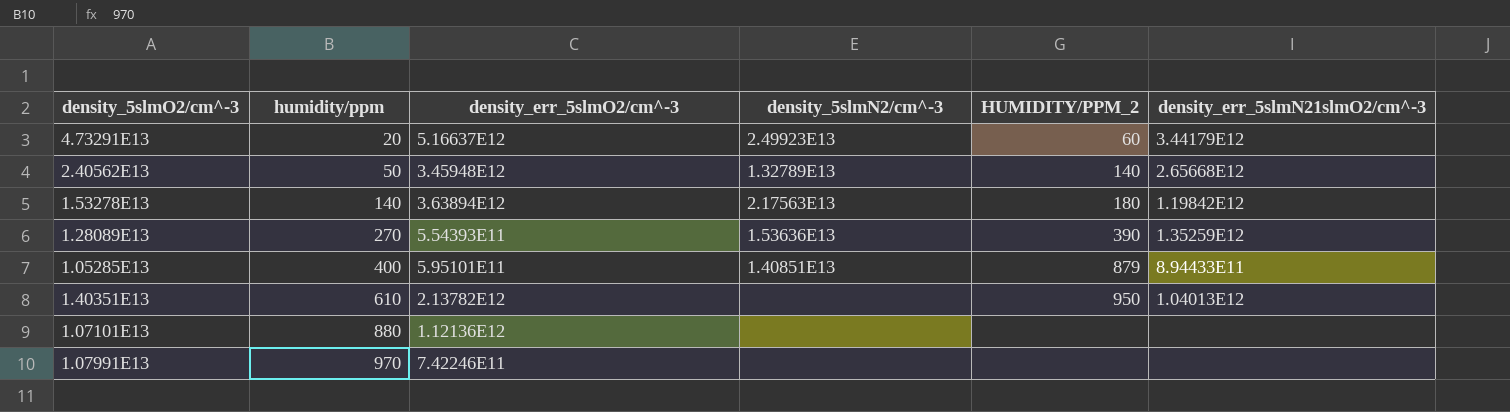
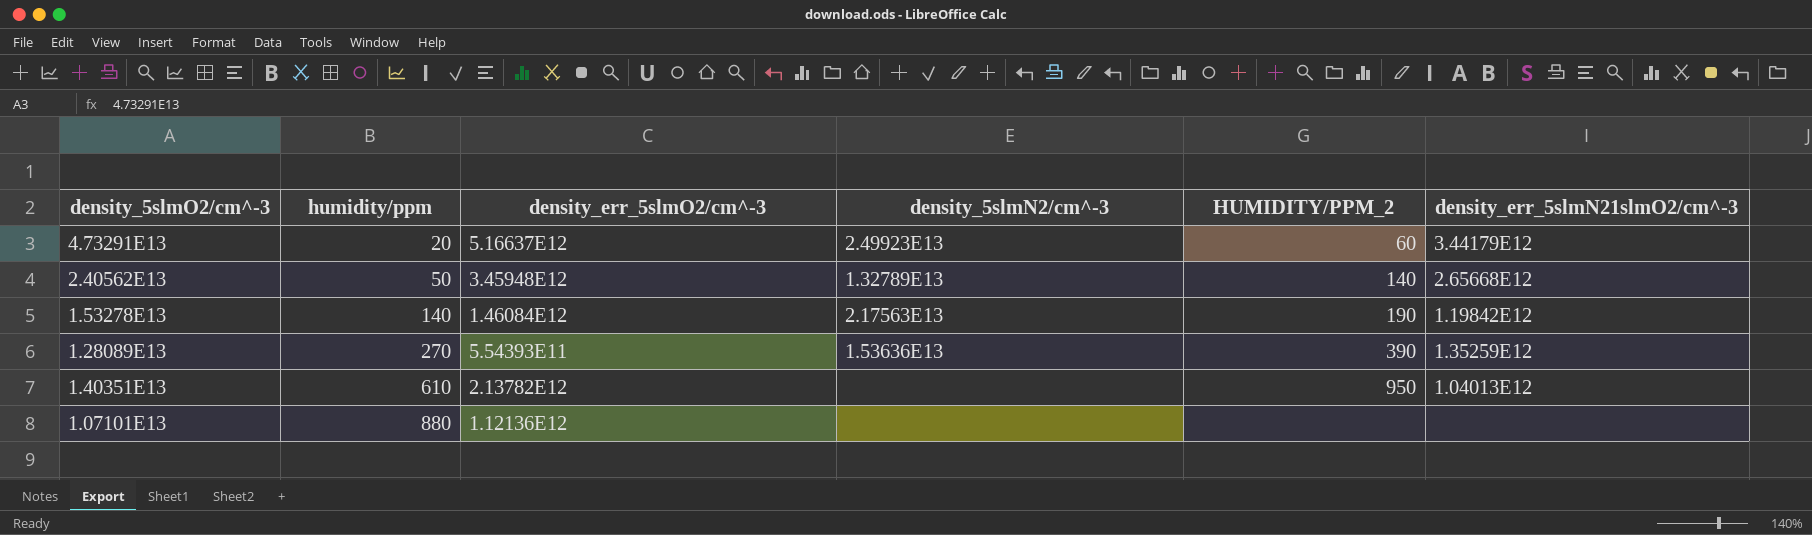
row 1.05285E13: 400 | 5.95101E11 | 1.40851E13 | 879 | 8.94433E11 -> none
row 1.07991E13: 970 | 7.42246E11 | none | none | none -> none
1.53278E13 | density_err_5slmO2/cm^-3: 3.63894E12 -> 1.46084E12
1.53278E13 | HUMIDITY/PPM_2: 180 -> 190

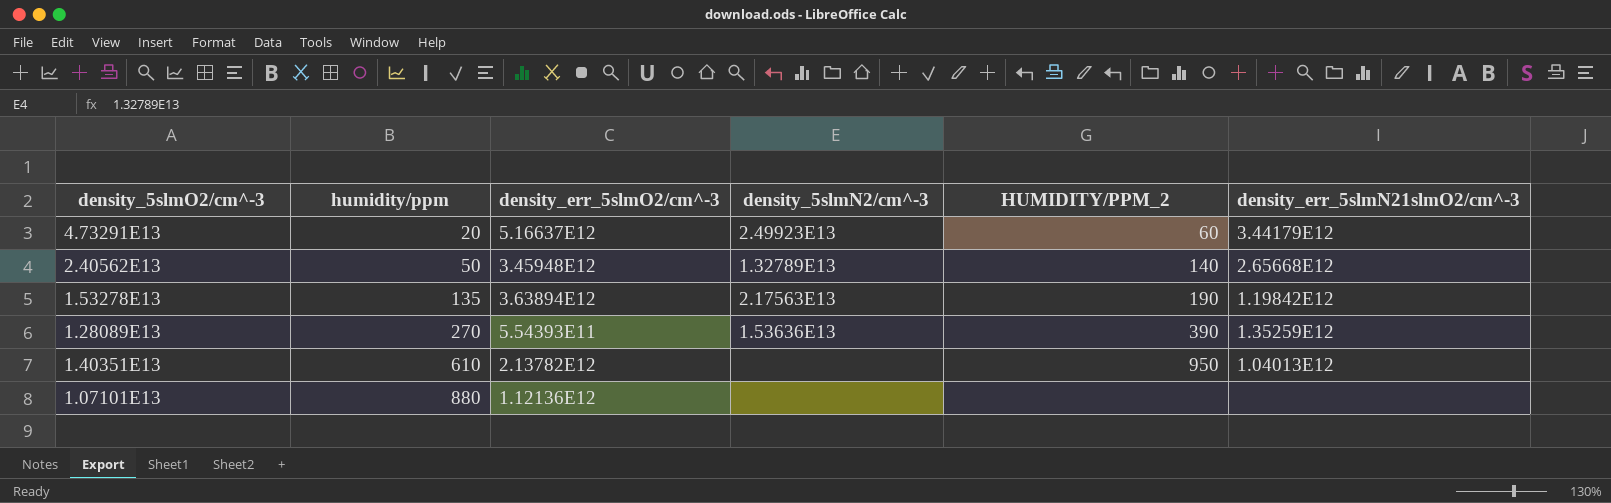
1.53278E13 | humidity/ppm: 140 -> 135
1.53278E13 | density_err_5slmO2/cm^-3: 1.46084E12 -> 3.63894E12

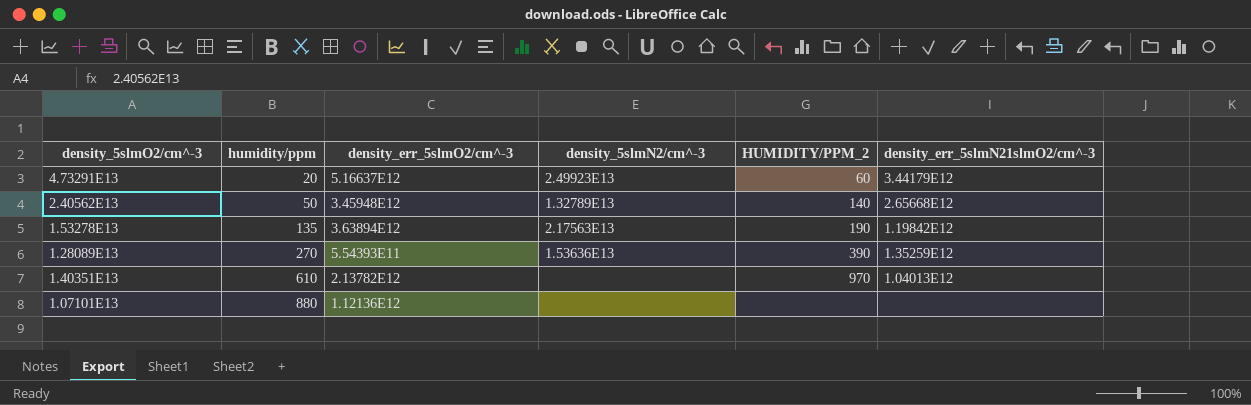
1.40351E13 | HUMIDITY/PPM_2: 950 -> 970

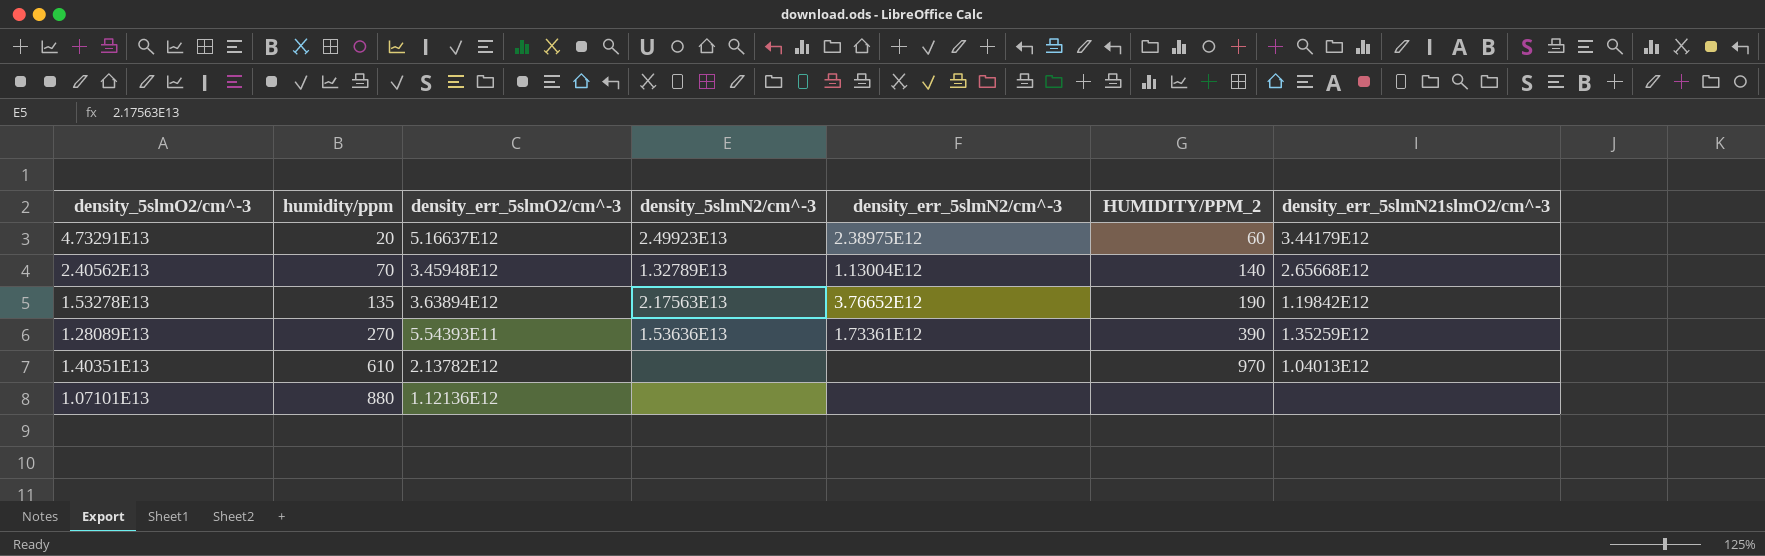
column density_err_5slmN2/cm^-3 | position: none -> 5
2.40562E13 | humidity/ppm: 50 -> 70

